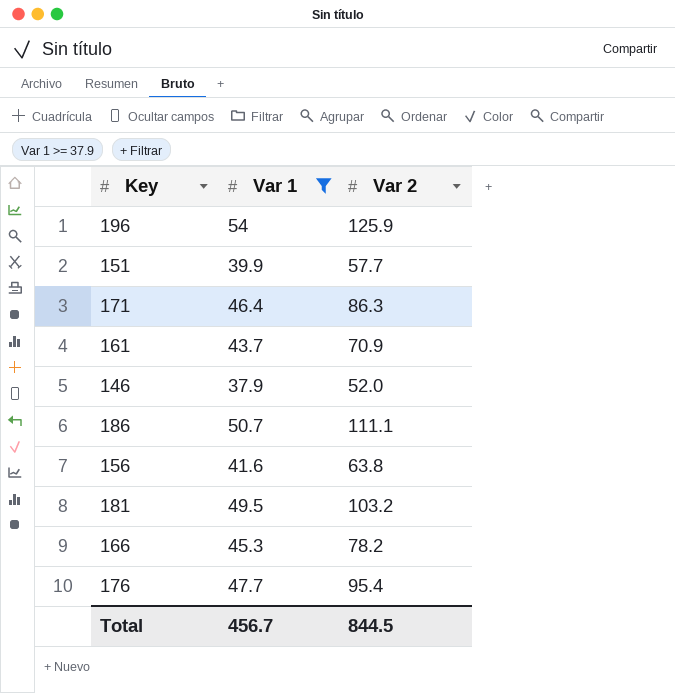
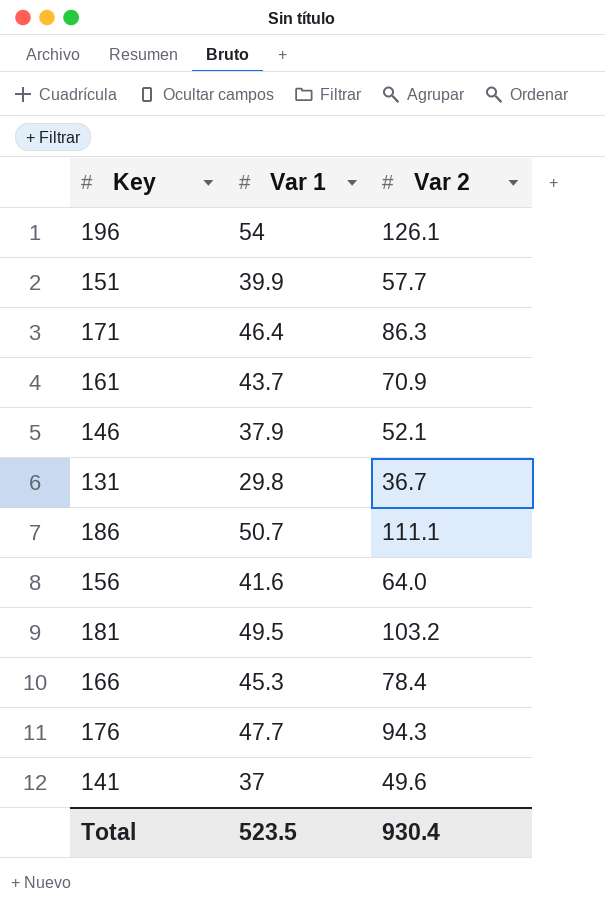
filter: Var 1 >= 37.9 -> none
196 | Var 2: 125.9 -> 126.1
146 | Var 2: 52.0 -> 52.1
156 | Var 2: 63.8 -> 64.0
166 | Var 2: 78.2 -> 78.4
176 | Var 2: 95.4 -> 94.3
Total | Var 1: 456.7 -> 523.5
Total | Var 2: 844.5 -> 930.4

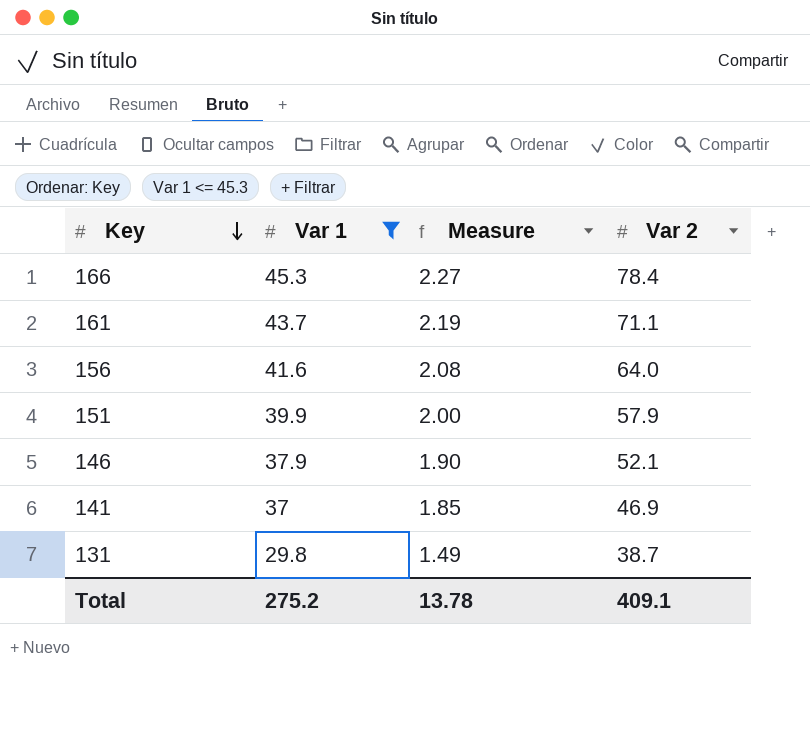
filter: none -> Var 1 <= 45.3
row order: none -> Key descending
column Measure | formula: none -> [Var 1] * 0.05
161 | Var 2: 70.9 -> 71.1
151 | Var 2: 57.7 -> 57.9
141 | Var 2: 49.6 -> 46.9
131 | Var 2: 36.7 -> 38.7
Total | Var 1: 523.5 -> 275.2
Total | Var 2: 930.4 -> 409.1

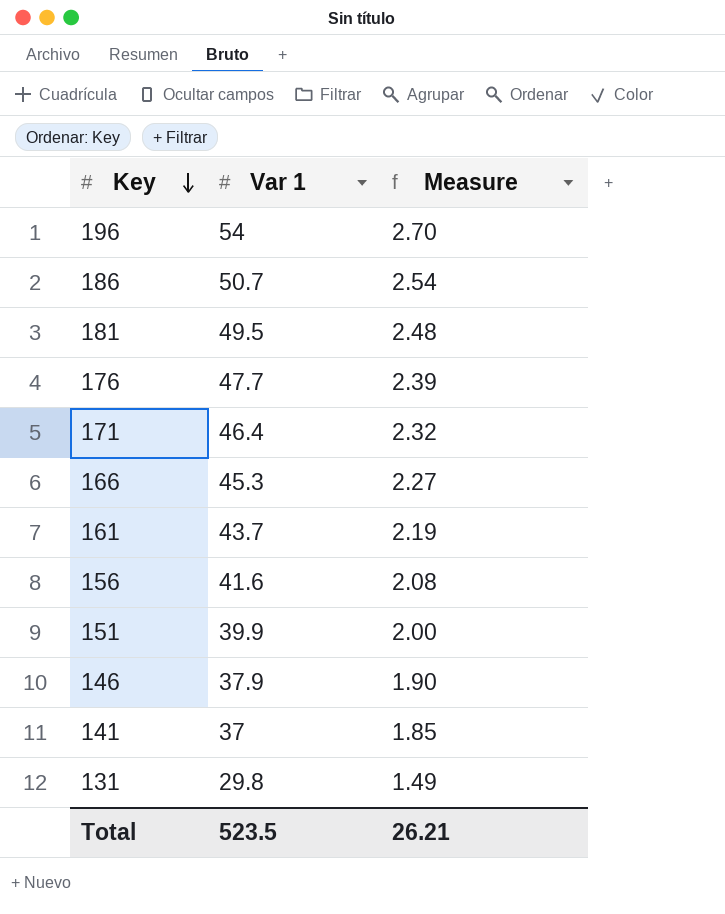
filter: Var 1 <= 45.3 -> none
column Var 2 | position: 4 -> none
Total | Var 1: 275.2 -> 523.5
Total | Measure: 13.78 -> 26.21

